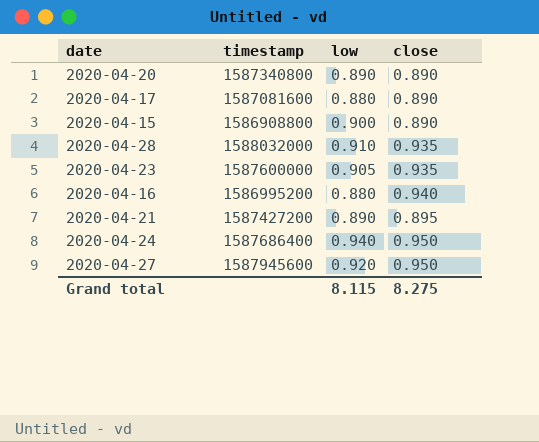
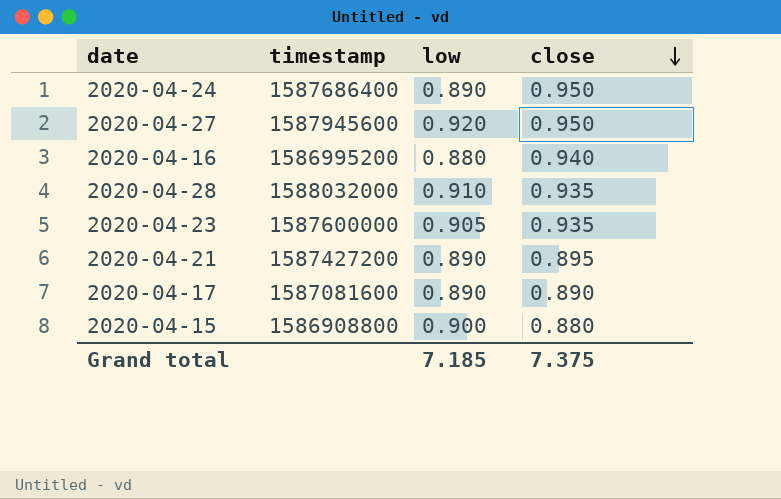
row order: none -> close descending
row 2020-04-20: 1587340800 | 0.890 | 0.890 -> none
2020-04-24 | low: 0.940 -> 0.890
2020-04-17 | low: 0.880 -> 0.890
2020-04-15 | close: 0.890 -> 0.880
Grand total | low: 8.115 -> 7.185
Grand total | close: 8.275 -> 7.375

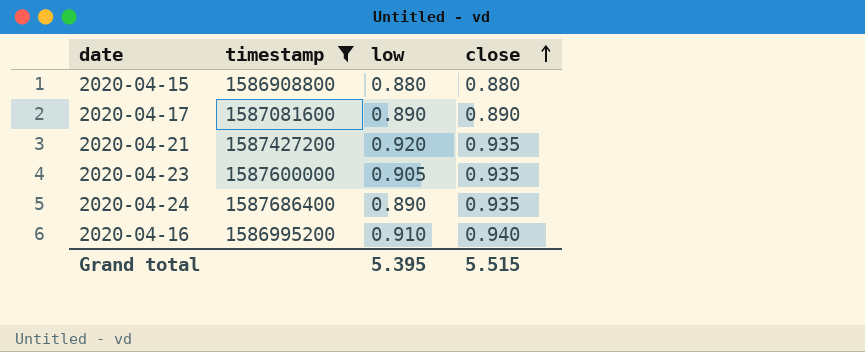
filter: none -> timestamp <= 1587686400
row order: close descending -> close ascending
2020-04-15 | low: 0.900 -> 0.880
2020-04-21 | low: 0.890 -> 0.920
2020-04-21 | close: 0.895 -> 0.935
2020-04-24 | close: 0.950 -> 0.935
2020-04-16 | low: 0.880 -> 0.910
Grand total | low: 7.185 -> 5.395
Grand total | close: 7.375 -> 5.515

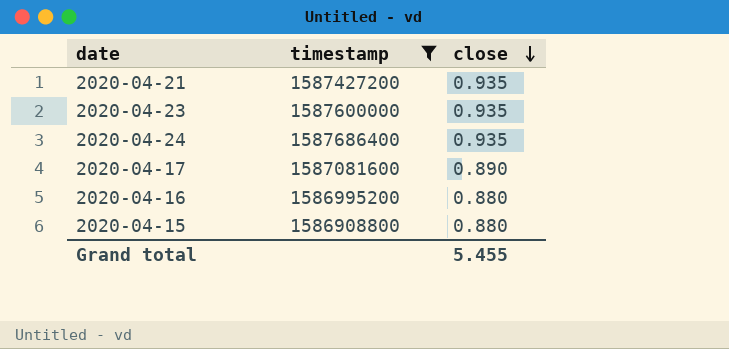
row order: close ascending -> close descending
column low | position: 3 -> none
2020-04-16 | close: 0.940 -> 0.880
Grand total | close: 5.515 -> 5.455

